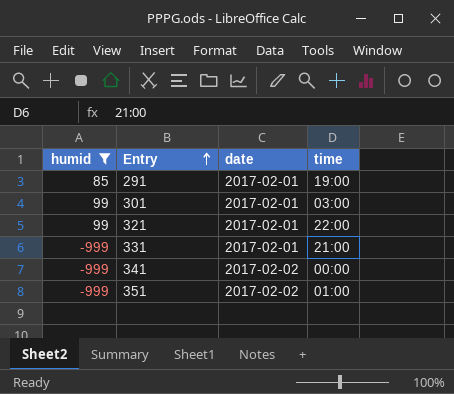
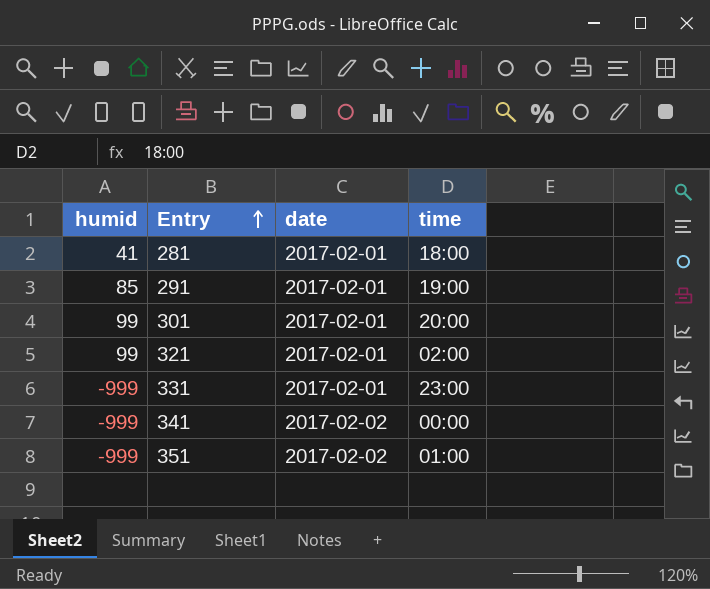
filter: humid != 41 -> none
301 | time: 03:00 -> 20:00
321 | time: 22:00 -> 02:00
331 | time: 21:00 -> 23:00

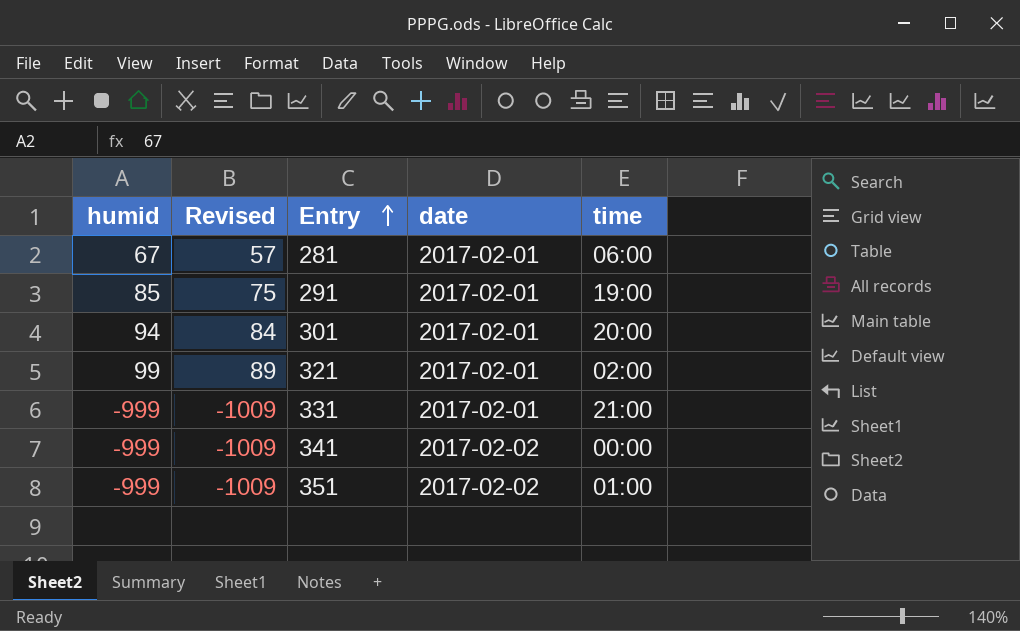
column Revised | formula: none -> [humid] - 10
281 | humid: 41 -> 67
281 | time: 18:00 -> 06:00
301 | humid: 99 -> 94
331 | time: 23:00 -> 21:00

